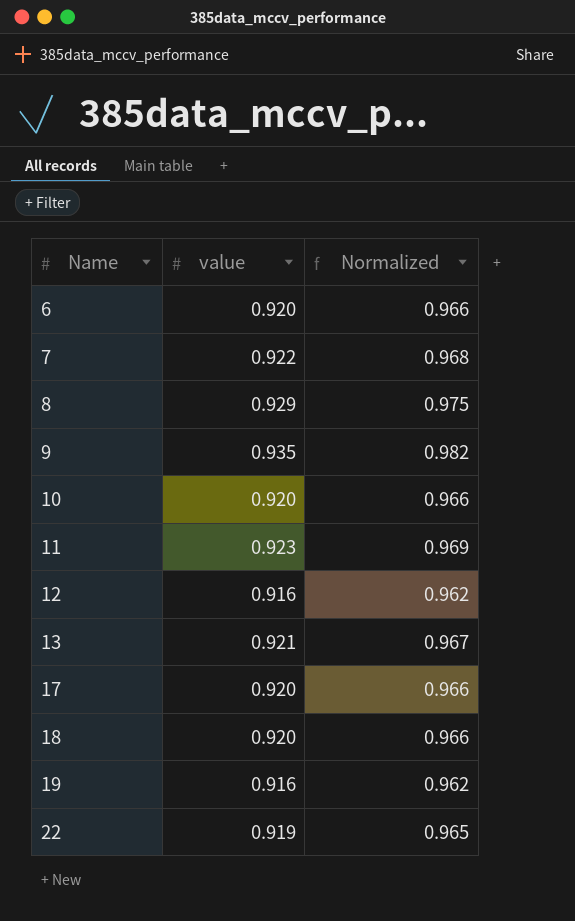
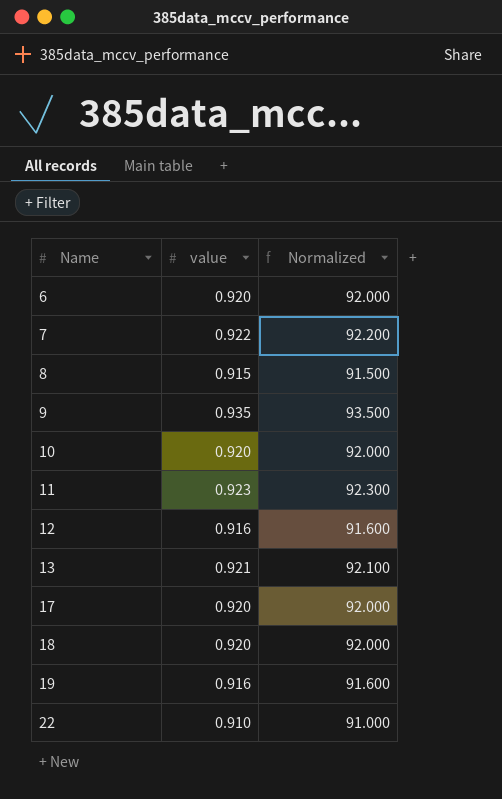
column Normalized | formula: [value] * 1.05 -> [value] * 100
8 | value: 0.929 -> 0.915
22 | value: 0.919 -> 0.910

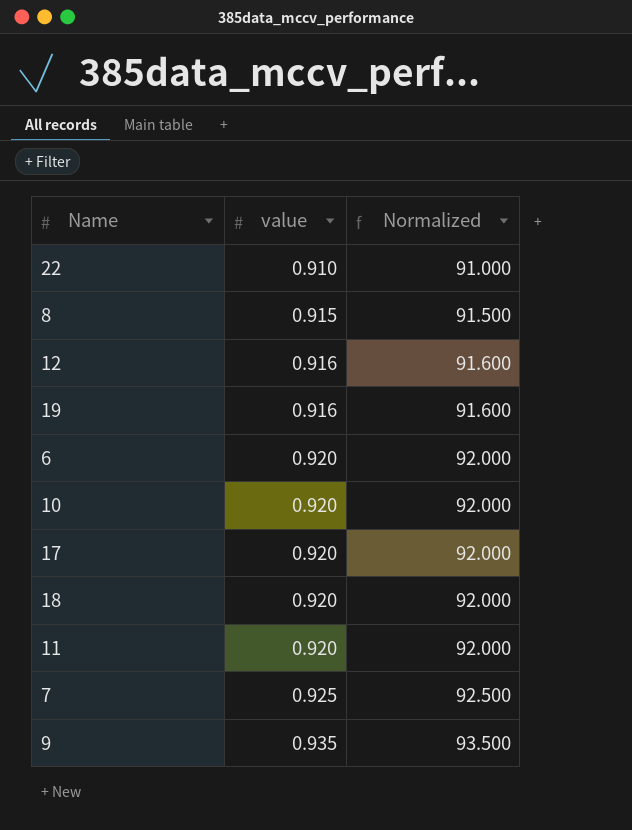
row order: Name ascending -> value ascending
row 13: 0.921 | 92.100 -> none
11 | value: 0.923 -> 0.920
11 | Normalized: 92.300 -> 92.000
7 | value: 0.922 -> 0.925
7 | Normalized: 92.200 -> 92.500

